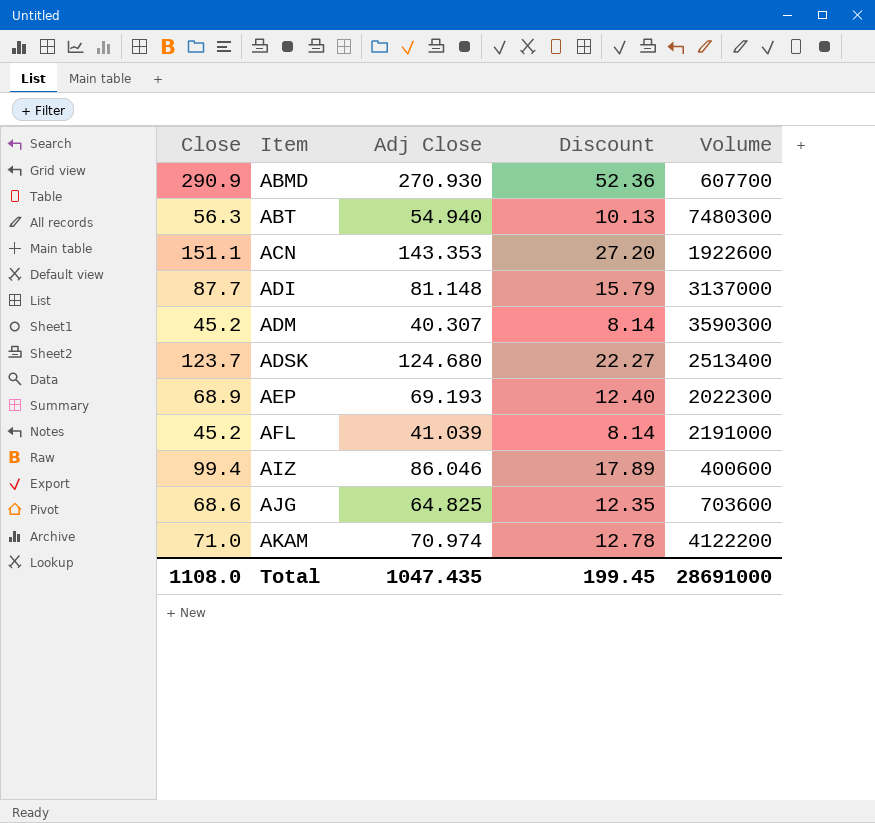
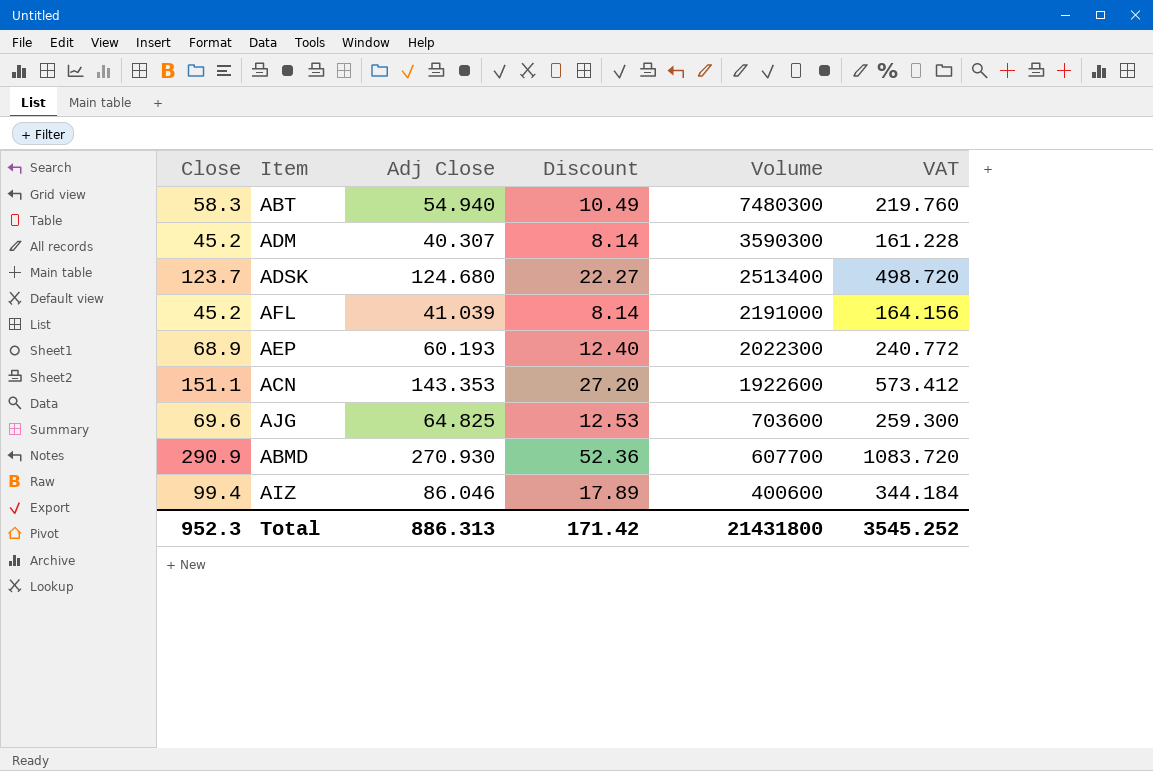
row order: Item ascending -> Volume descending
column VAT | formula: none -> [Adj Close] * 4
row ADI: 87.7 | 81.148 | 15.79 | 3137000 -> none
row AKAM: 71.0 | 70.974 | 12.78 | 4122200 -> none
ABT | Close: 56.3 -> 58.3
ABT | Discount: 10.13 -> 10.49
AEP | Adj Close: 69.193 -> 60.193
AJG | Close: 68.6 -> 69.6
AJG | Discount: 12.35 -> 12.53
Total | Close: 1108.0 -> 952.3
Total | Adj Close: 1047.435 -> 886.313
Total | Discount: 199.45 -> 171.42
Total | Volume: 28691000 -> 21431800

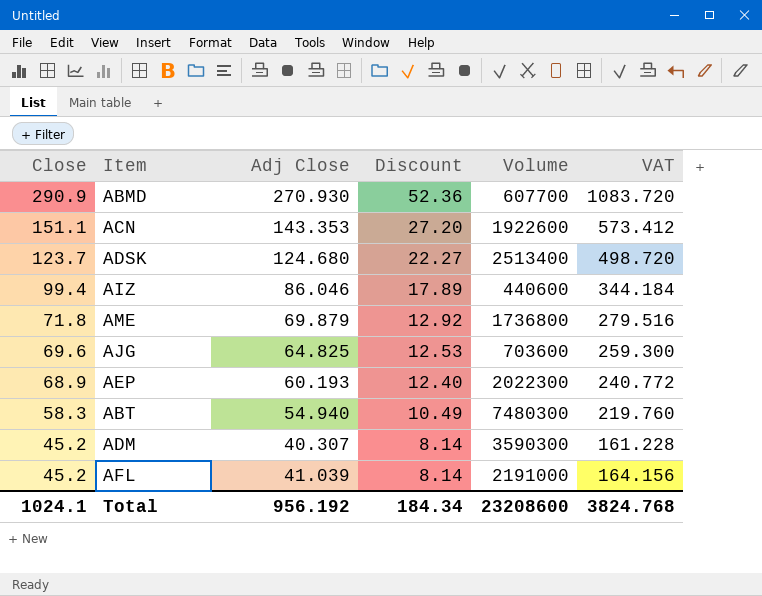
row order: Volume descending -> Close descending
AIZ | Volume: 400600 -> 440600
row AME: none -> 71.8 | 69.879 | 12.92 | 1736800 | 279.516
Total | Close: 952.3 -> 1024.1
Total | Adj Close: 886.313 -> 956.192
Total | Discount: 171.42 -> 184.34
Total | Volume: 21431800 -> 23208600
Total | VAT: 3545.252 -> 3824.768

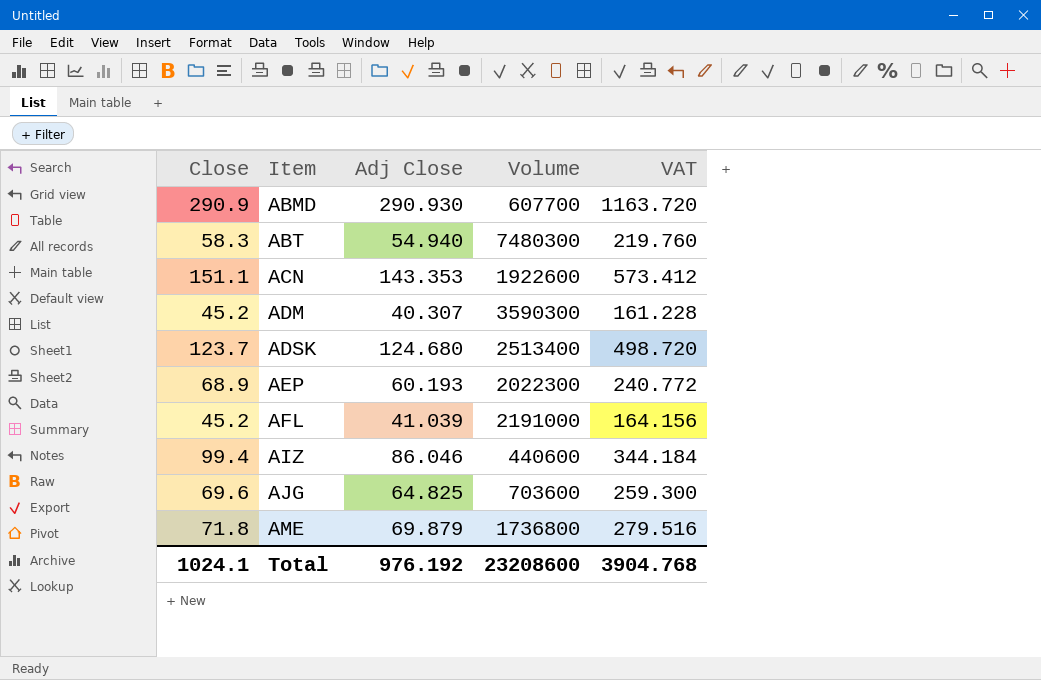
row order: Close descending -> Item ascending
column Discount | formula: [Close] * 0.18 -> none
ABMD | Adj Close: 270.930 -> 290.930
ABMD | VAT: 1083.720 -> 1163.720
Total | Adj Close: 956.192 -> 976.192
Total | VAT: 3824.768 -> 3904.768

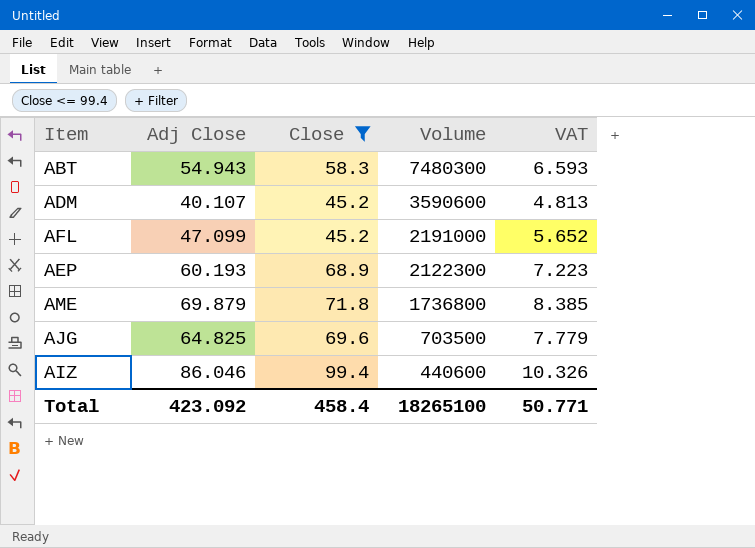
filter: none -> Close <= 99.4
row order: Item ascending -> Volume descending
column Close | position: 1 -> 3
column VAT | formula: [Adj Close] * 4 -> [Adj Close] * 0.12
ABT | Adj Close: 54.940 -> 54.943
ADM | Adj Close: 40.307 -> 40.107
ADM | Volume: 3590300 -> 3590600
AFL | Adj Close: 41.039 -> 47.099
AEP | Volume: 2022300 -> 2122300
AJG | Volume: 703600 -> 703500
Total | Adj Close: 976.192 -> 423.092
Total | Close: 1024.1 -> 458.4
Total | Volume: 23208600 -> 18265100
Total | VAT: 3904.768 -> 50.771

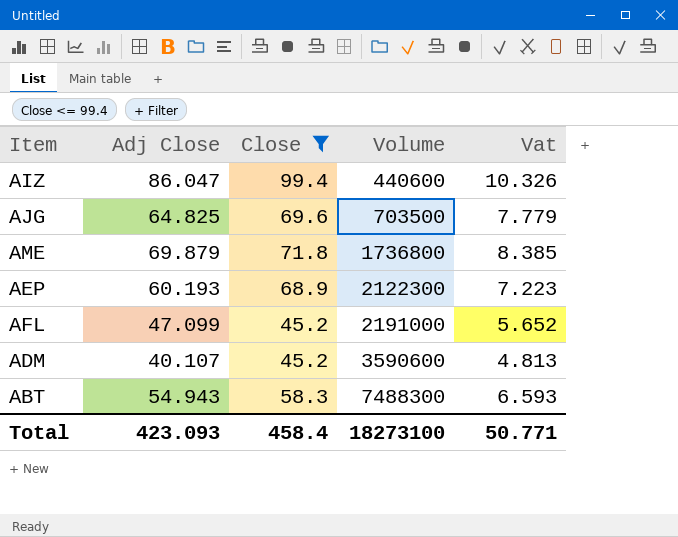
row order: Volume descending -> Volume ascending
column name: VAT -> Vat
AIZ | Adj Close: 86.046 -> 86.047
ABT | Volume: 7480300 -> 7488300
Total | Adj Close: 423.092 -> 423.093
Total | Volume: 18265100 -> 18273100

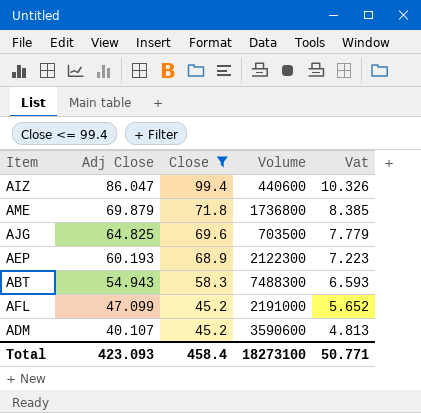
row order: Volume ascending -> Adj Close descending

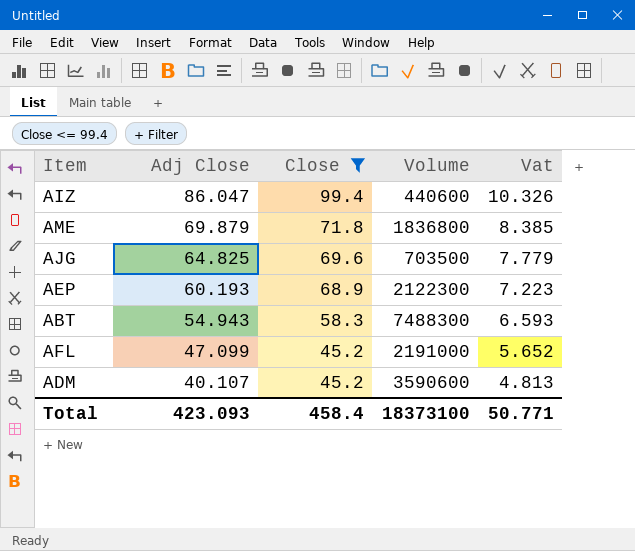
AME | Volume: 1736800 -> 1836800
Total | Volume: 18273100 -> 18373100

